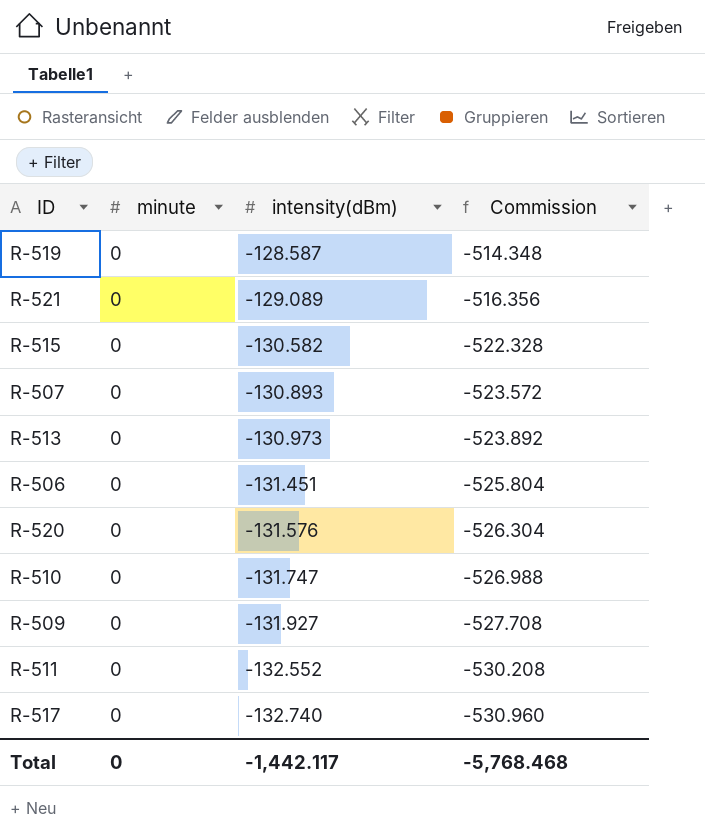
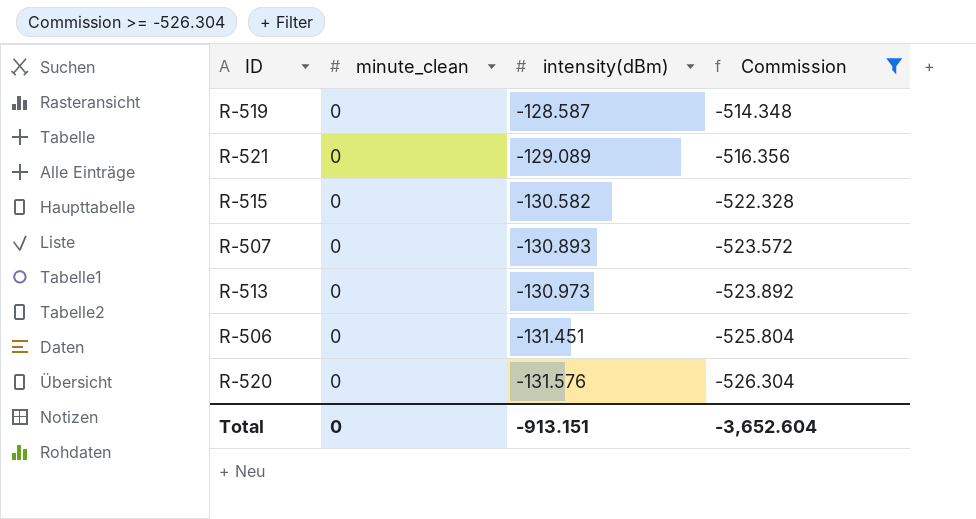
filter: none -> Commission >= -526.304
column name: minute -> minute_clean
Total | intensity(dBm): -1,442.117 -> -913.151
Total | Commission: -5,768.468 -> -3,652.604

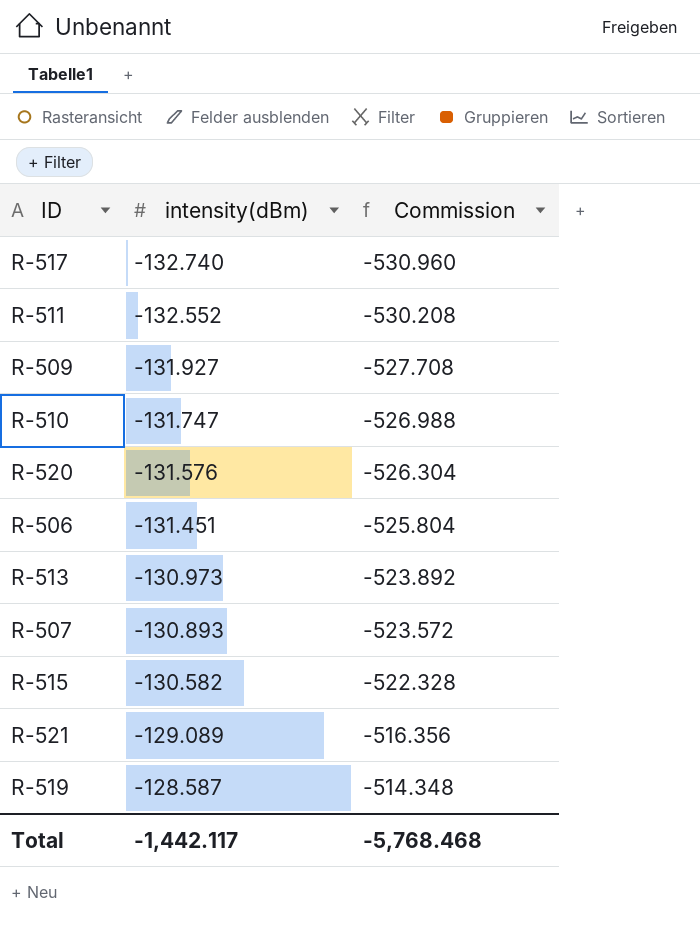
filter: Commission >= -526.304 -> none
row order: intensity(dBm) descending -> intensity(dBm) ascending
column minute_clean | position: 2 -> none
Total | intensity(dBm): -913.151 -> -1,442.117
Total | Commission: -3,652.604 -> -5,768.468

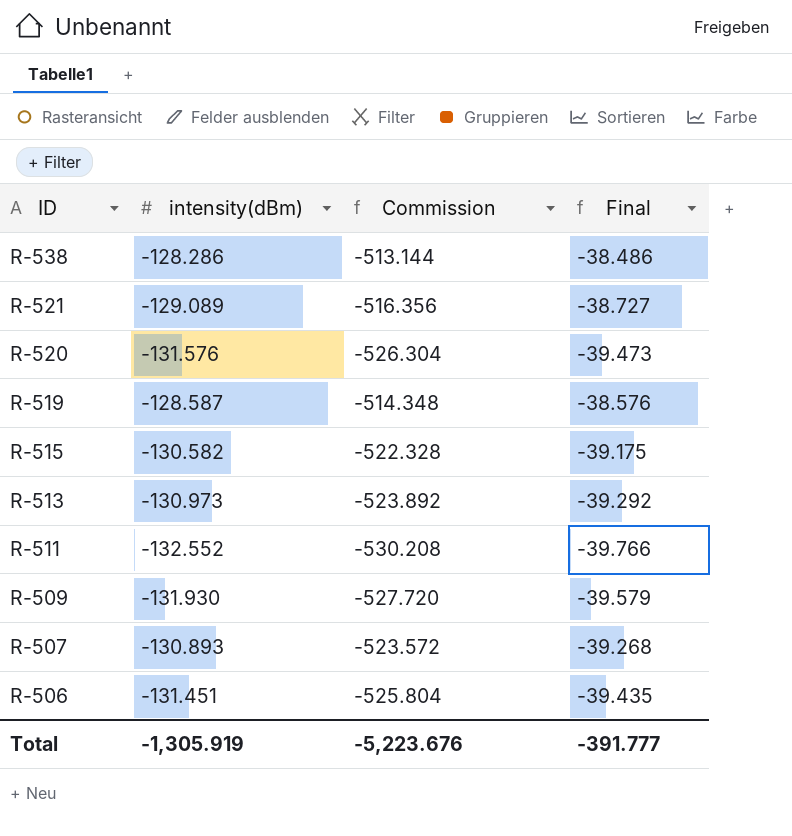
row order: intensity(dBm) ascending -> ID descending
column Final | formula: none -> [intensity(dBm)] * 0.3
row R-517: -132.740 | -530.960 -> none
row R-510: -131.747 | -526.988 -> none
row R-538: none -> -128.286 | -513.144 | -38.486
R-509 | intensity(dBm): -131.927 -> -131.930
R-509 | Commission: -527.708 -> -527.720
Total | intensity(dBm): -1,442.117 -> -1,305.919
Total | Commission: -5,768.468 -> -5,223.676

